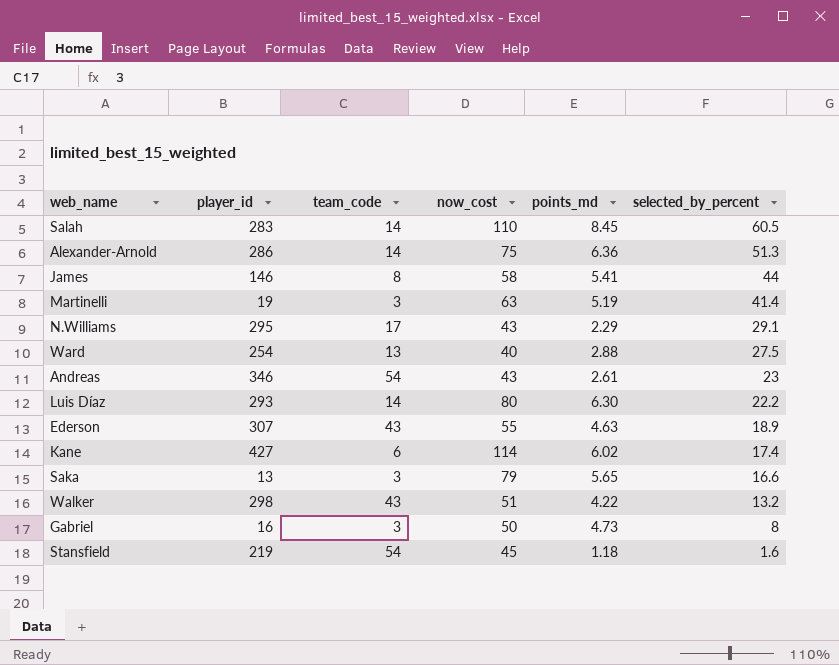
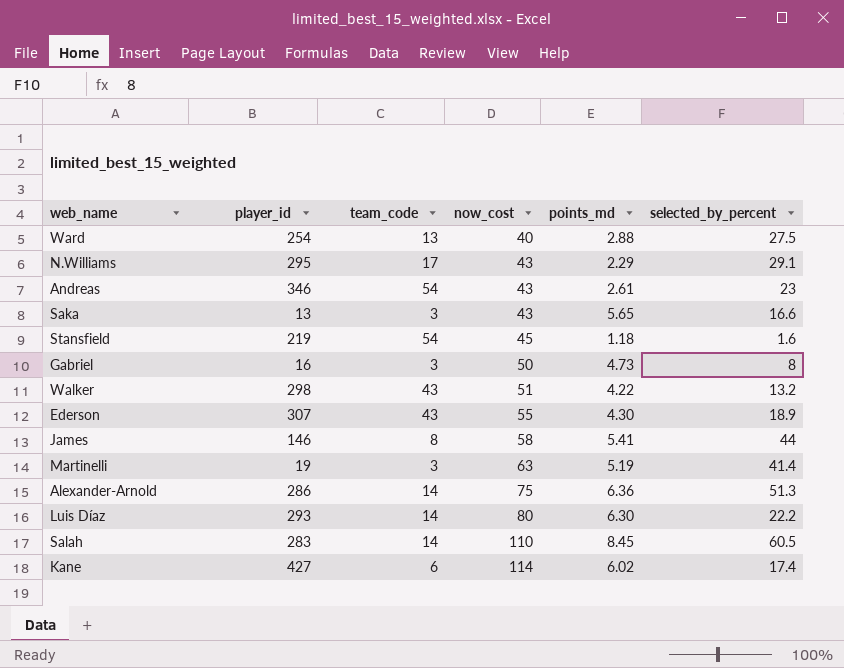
row order: selected_by_percent descending -> now_cost ascending
Saka | now_cost: 79 -> 43
Ederson | points_md: 4.63 -> 4.30

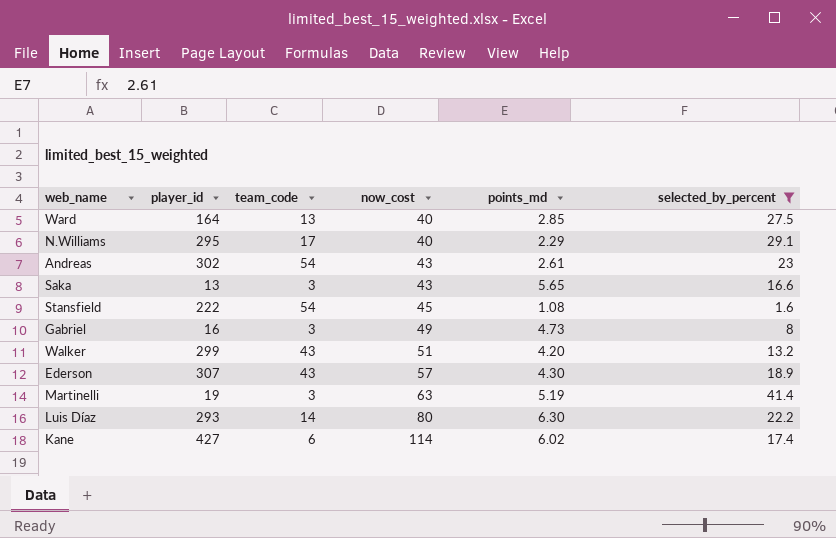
filter: none -> selected_by_percent <= 41.4
Ward | player_id: 254 -> 164
Ward | points_md: 2.88 -> 2.85
N.Williams | now_cost: 43 -> 40
Andreas | player_id: 346 -> 302
Stansfield | player_id: 219 -> 222
Stansfield | points_md: 1.18 -> 1.08
Gabriel | now_cost: 50 -> 49
Walker | player_id: 298 -> 299
Walker | points_md: 4.22 -> 4.20
Ederson | now_cost: 55 -> 57

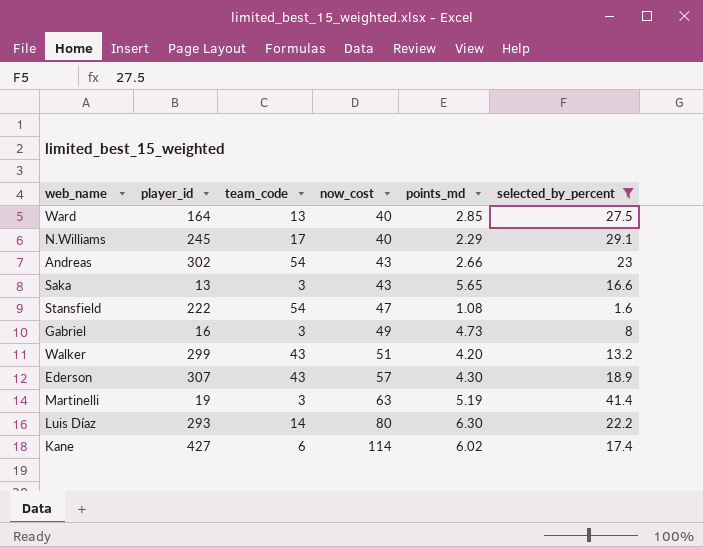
N.Williams | player_id: 295 -> 245
Andreas | points_md: 2.61 -> 2.66
Stansfield | now_cost: 45 -> 47

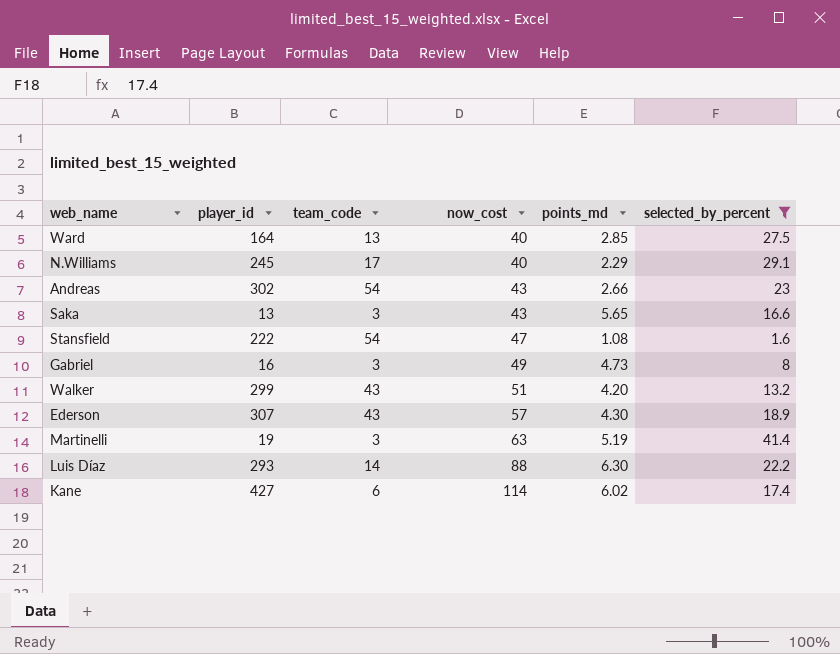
Luis Díaz | now_cost: 80 -> 88

